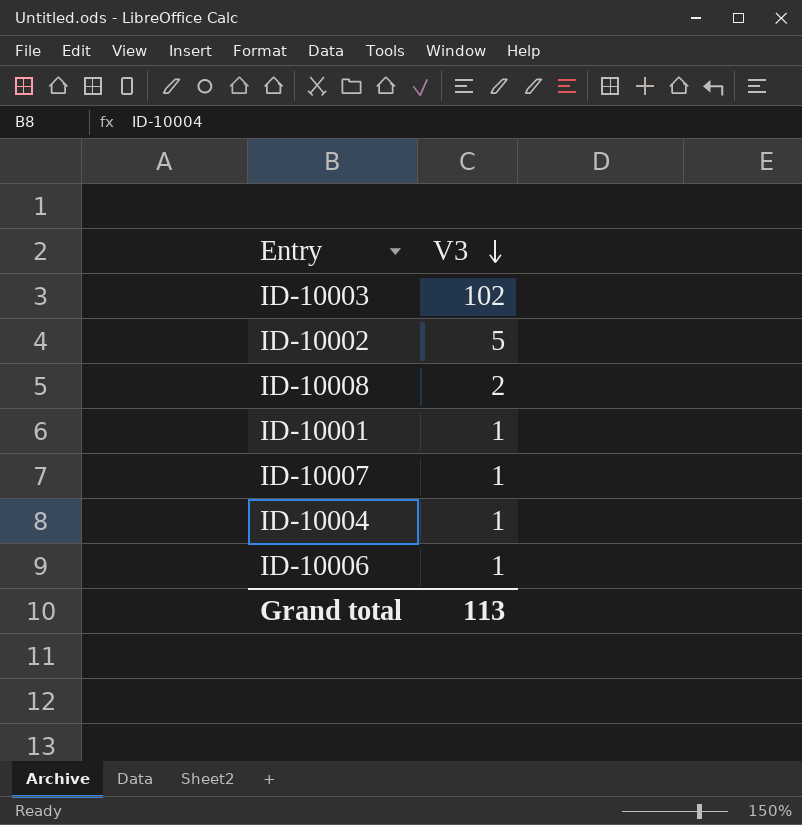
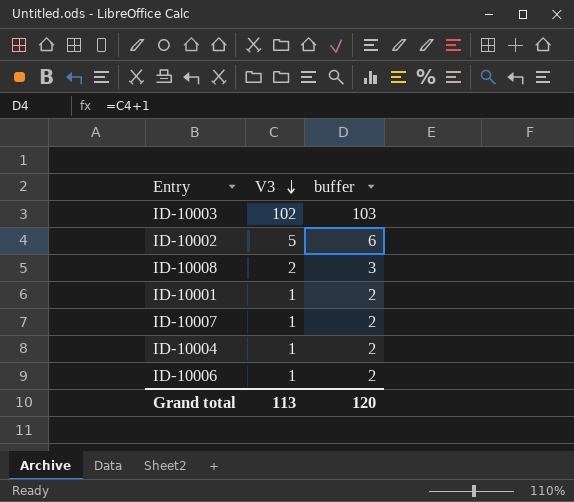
column buffer | formula: none -> [V3] + 1

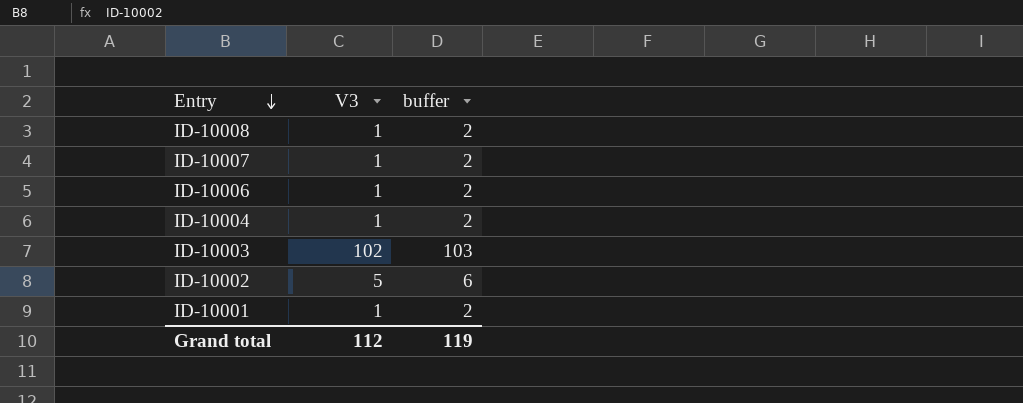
row order: V3 descending -> Entry descending
ID-10008 | V3: 2 -> 1
ID-10008 | buffer: 3 -> 2
Grand total | V3: 113 -> 112
Grand total | buffer: 120 -> 119

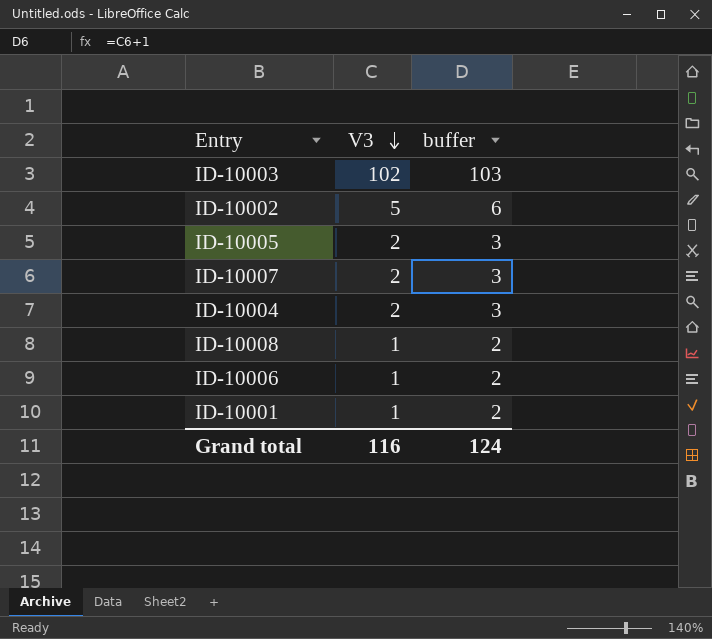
row order: Entry descending -> V3 descending
row ID-10005: none -> 2 | 3
ID-10007 | V3: 1 -> 2
ID-10007 | buffer: 2 -> 3
ID-10004 | V3: 1 -> 2
ID-10004 | buffer: 2 -> 3
Grand total | V3: 112 -> 116
Grand total | buffer: 119 -> 124

